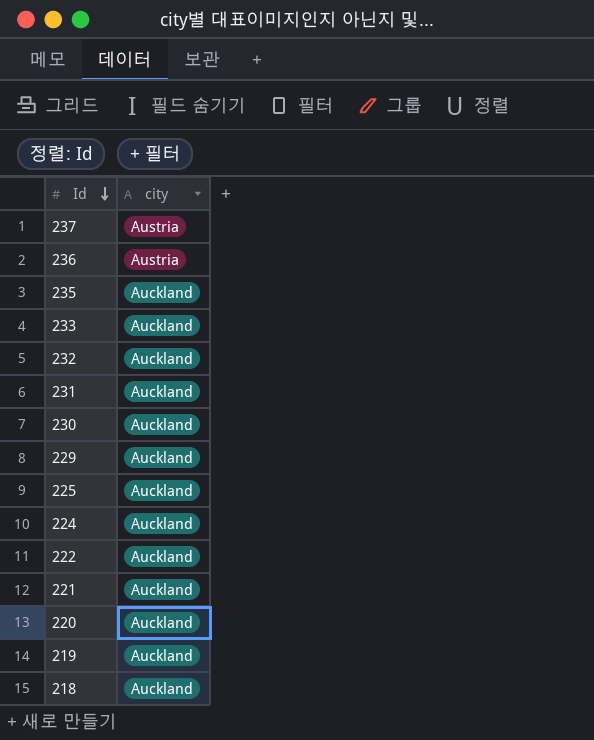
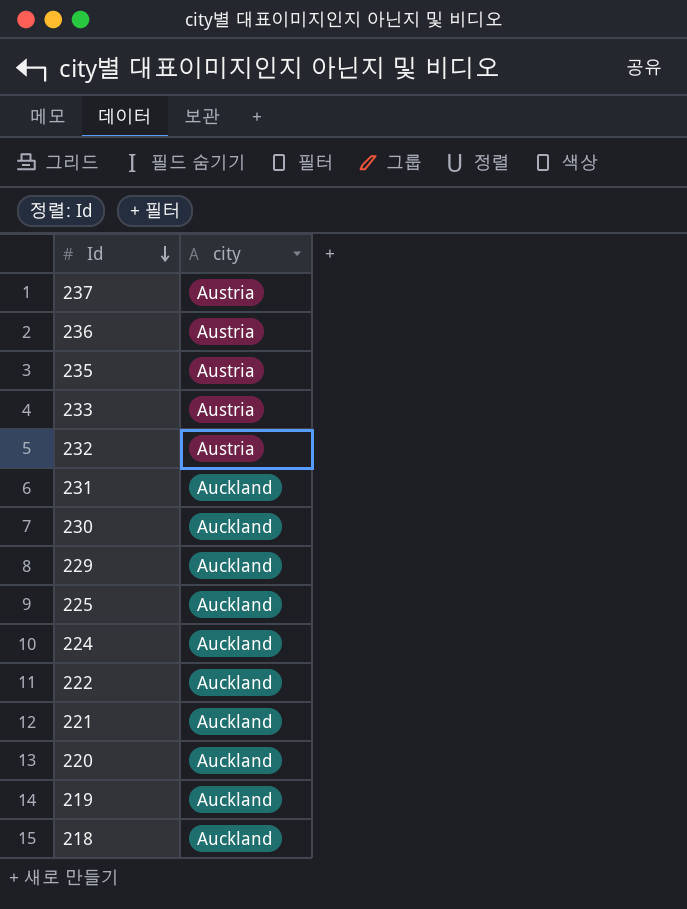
235 | city: Auckland -> Austria
233 | city: Auckland -> Austria
232 | city: Auckland -> Austria

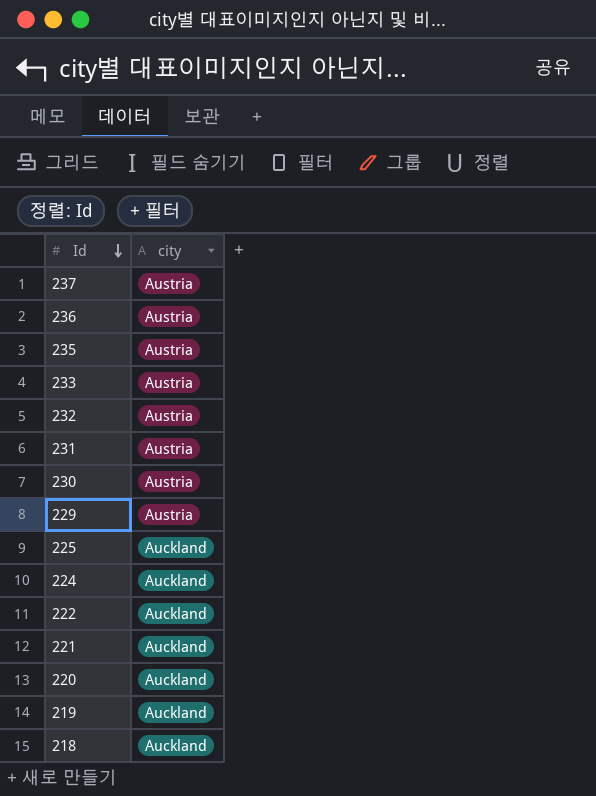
231 | city: Auckland -> Austria
230 | city: Auckland -> Austria
229 | city: Auckland -> Austria

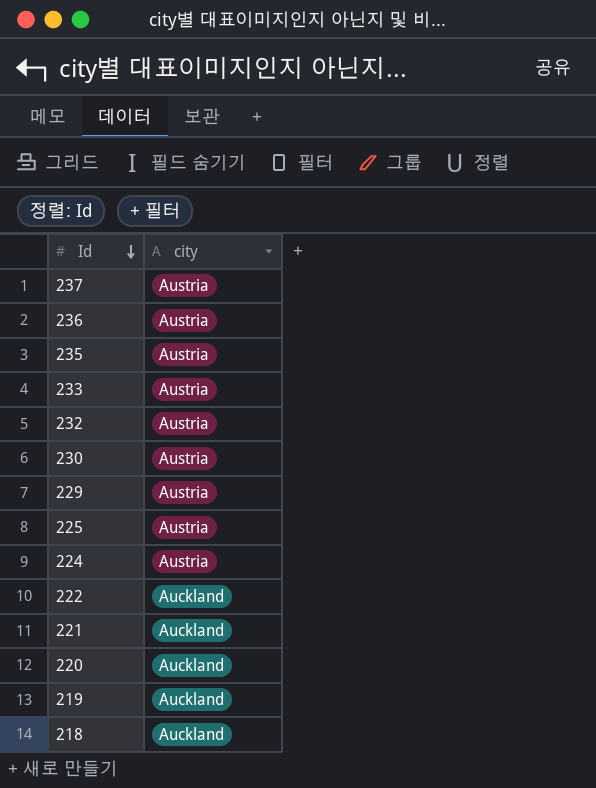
row 231: Austria -> none
225 | city: Auckland -> Austria
224 | city: Auckland -> Austria

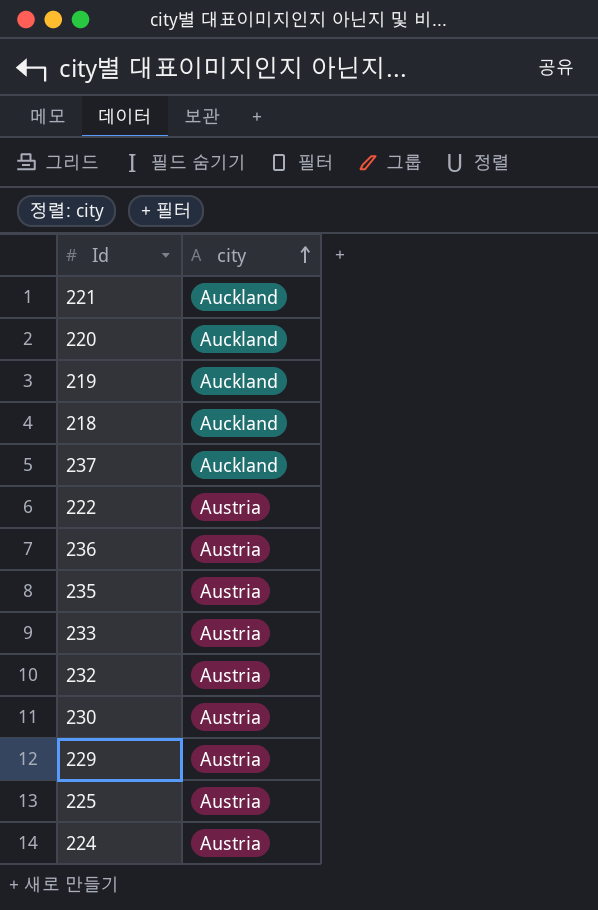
row order: Id descending -> city ascending
237 | city: Austria -> Auckland
222 | city: Auckland -> Austria

